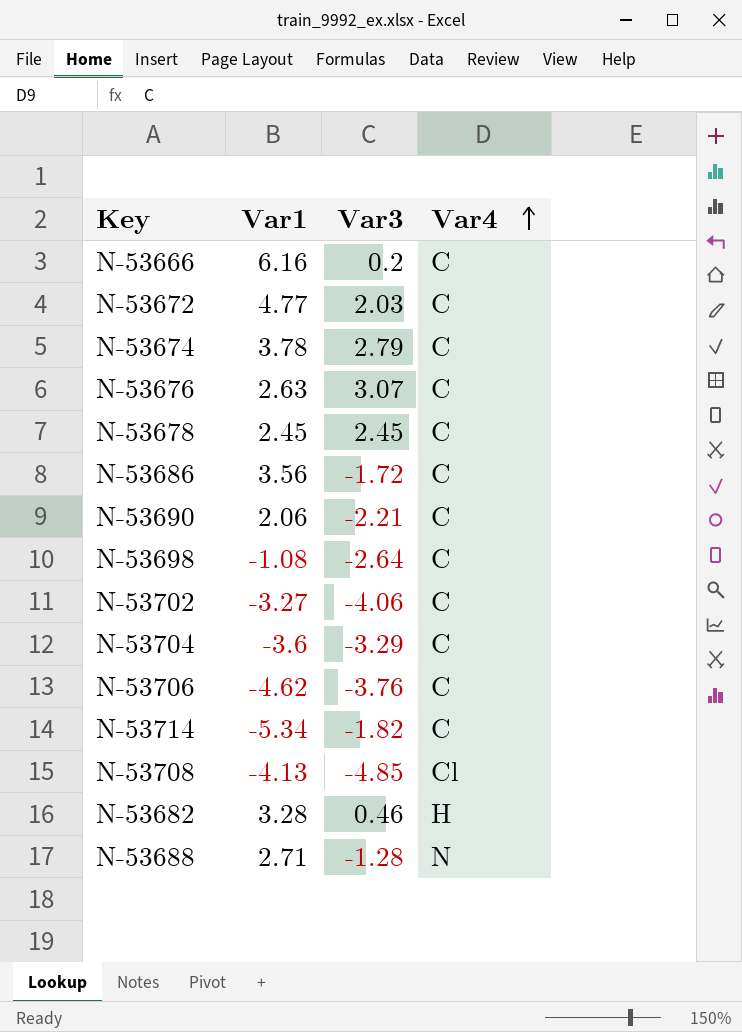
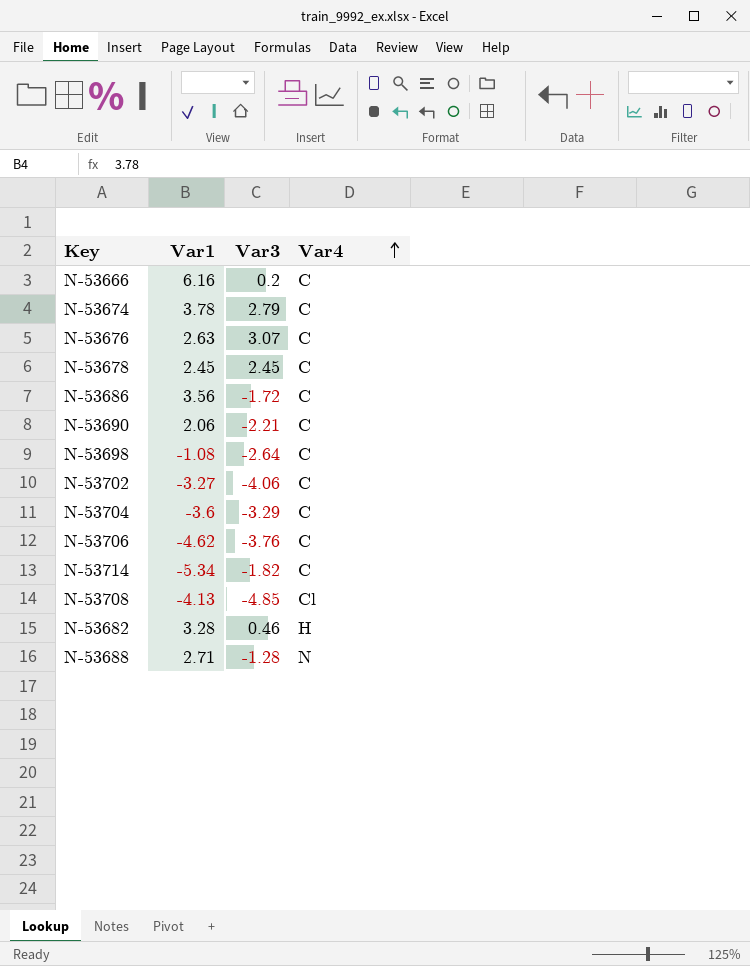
row N-53672: 4.77 | 2.03 | C -> none

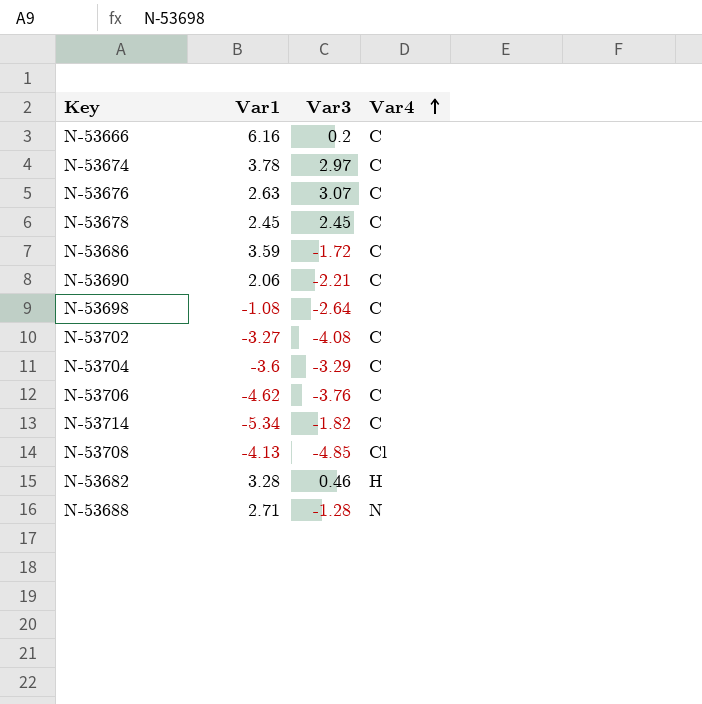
N-53674 | Var3: 2.79 -> 2.97
N-53686 | Var1: 3.56 -> 3.59
N-53702 | Var3: -4.06 -> -4.08

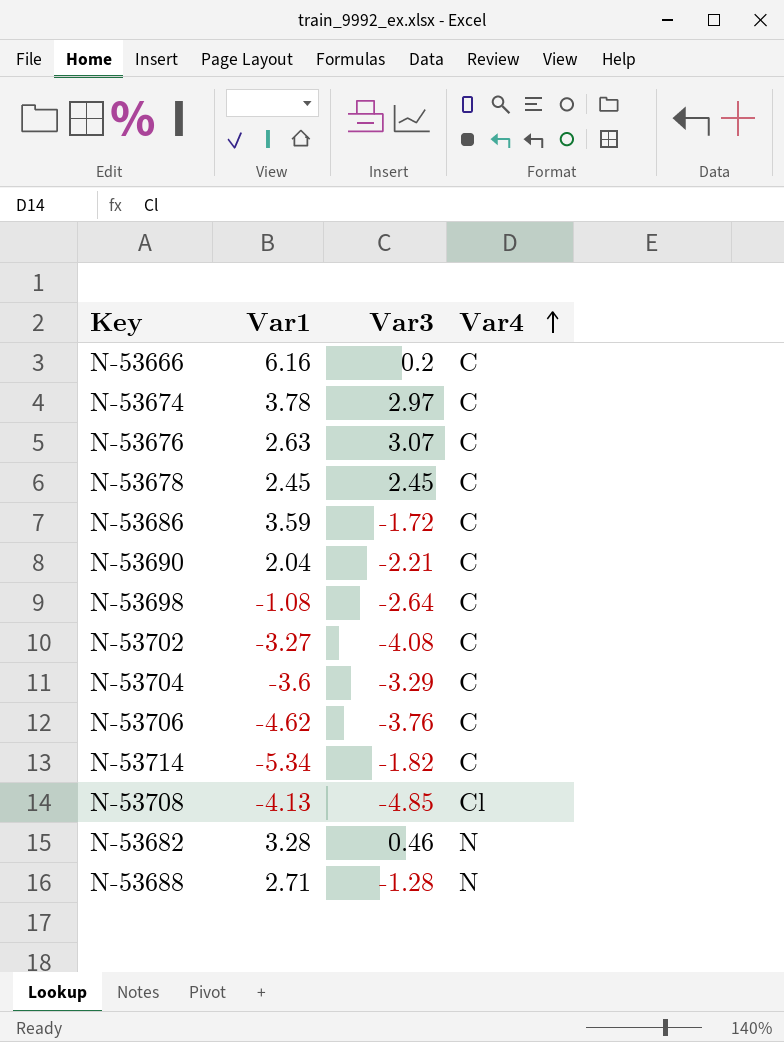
N-53690 | Var1: 2.06 -> 2.04
N-53682 | Var4: H -> N

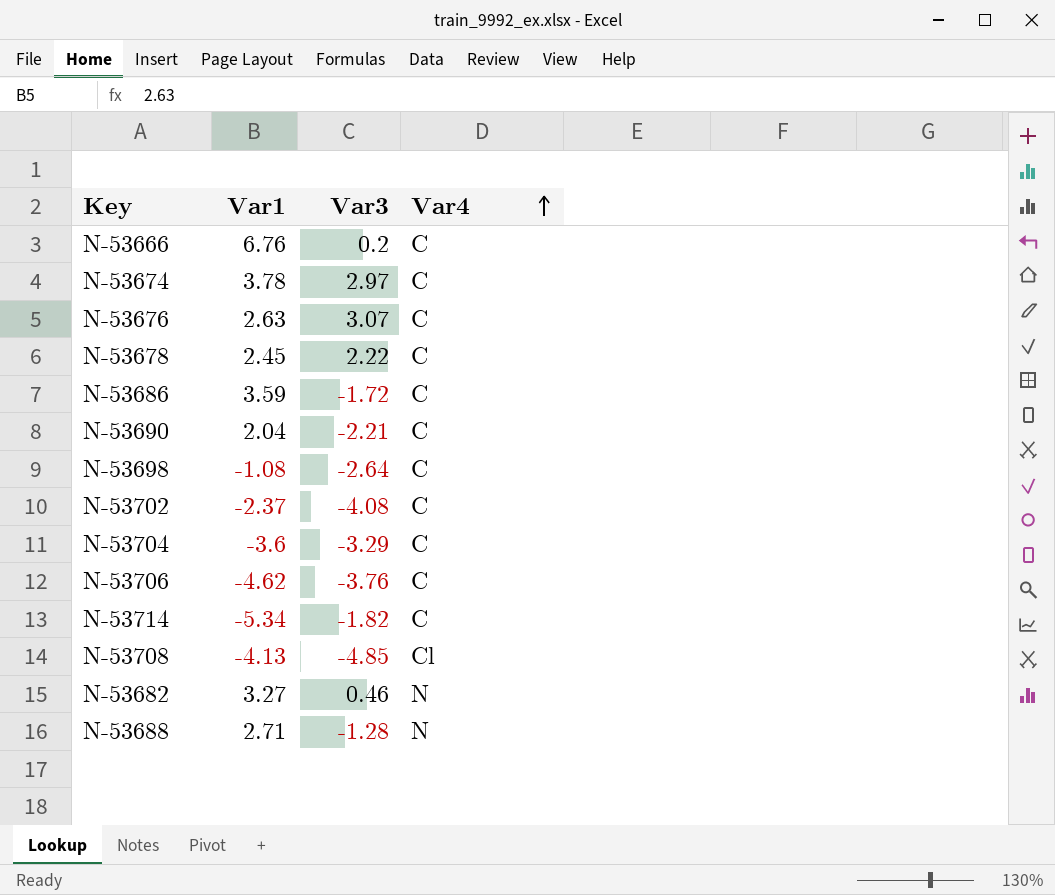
N-53666 | Var1: 6.16 -> 6.76
N-53678 | Var3: 2.45 -> 2.22
N-53702 | Var1: -3.27 -> -2.37
N-53682 | Var1: 3.28 -> 3.27

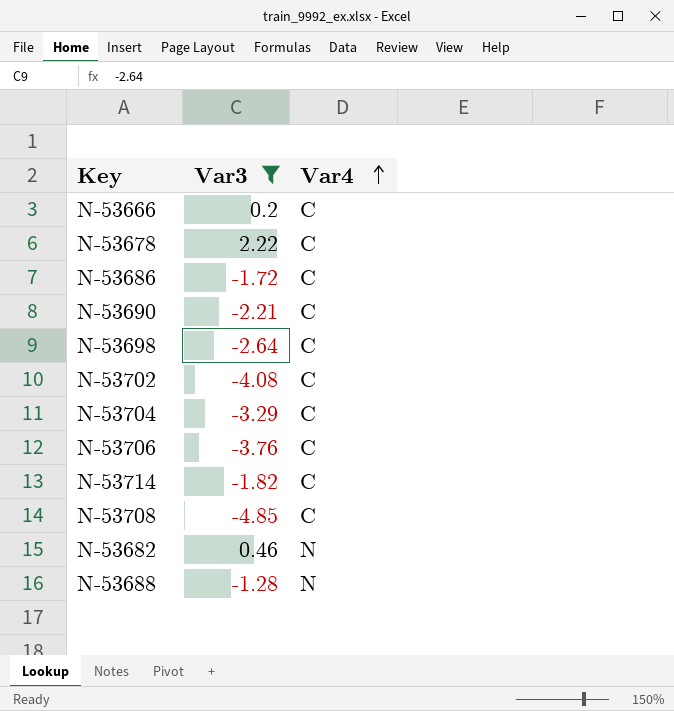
filter: none -> Var3 <= 2.22
column Var1 | position: 2 -> none
N-53708 | Var4: Cl -> C

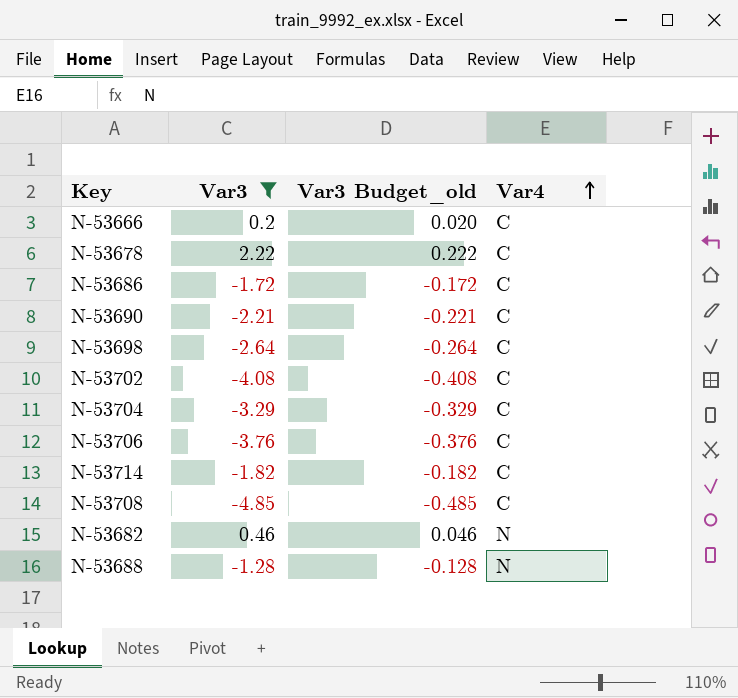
column Var3 Budget_old | formula: none -> [Var3] * 0.1

